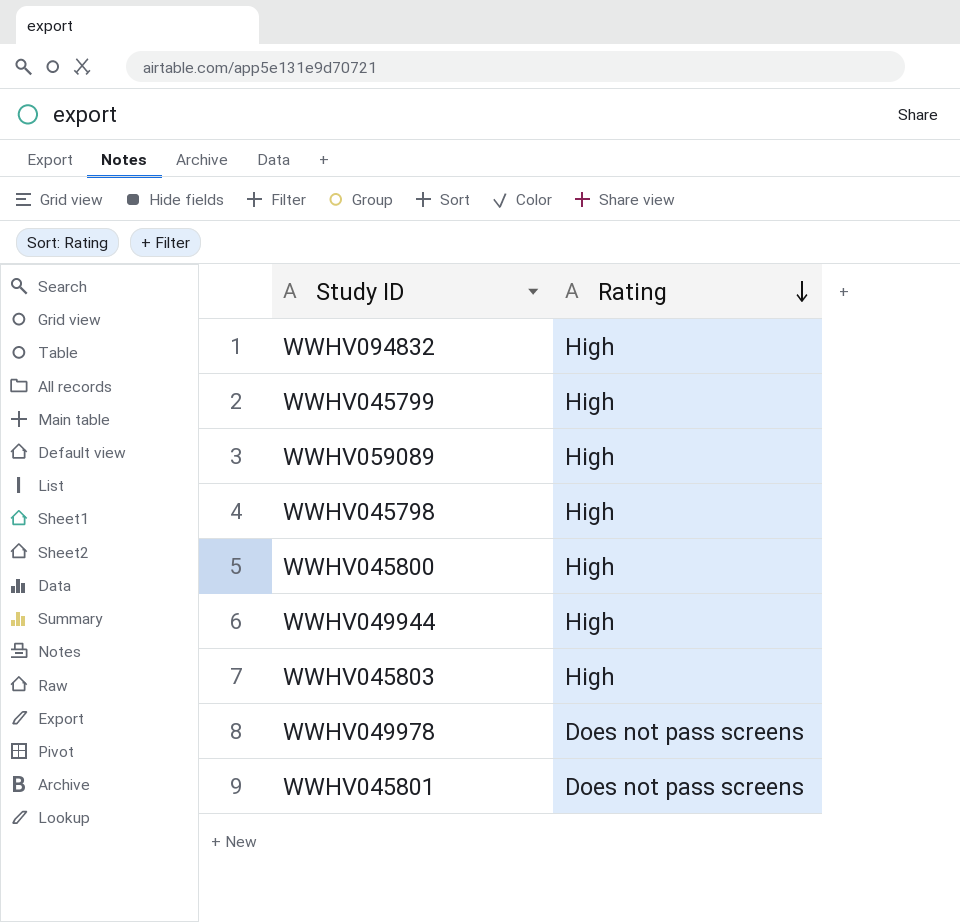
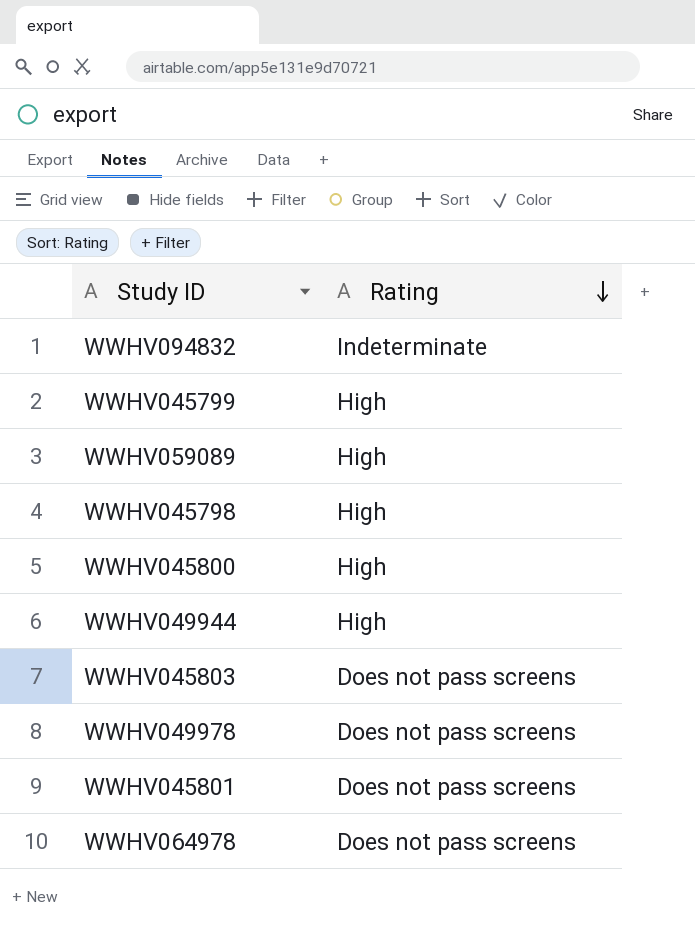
WWHV094832 | Rating: High -> Indeterminate
WWHV045803 | Rating: High -> Does not pass screens
row WWHV064978: none -> Does not pass screens

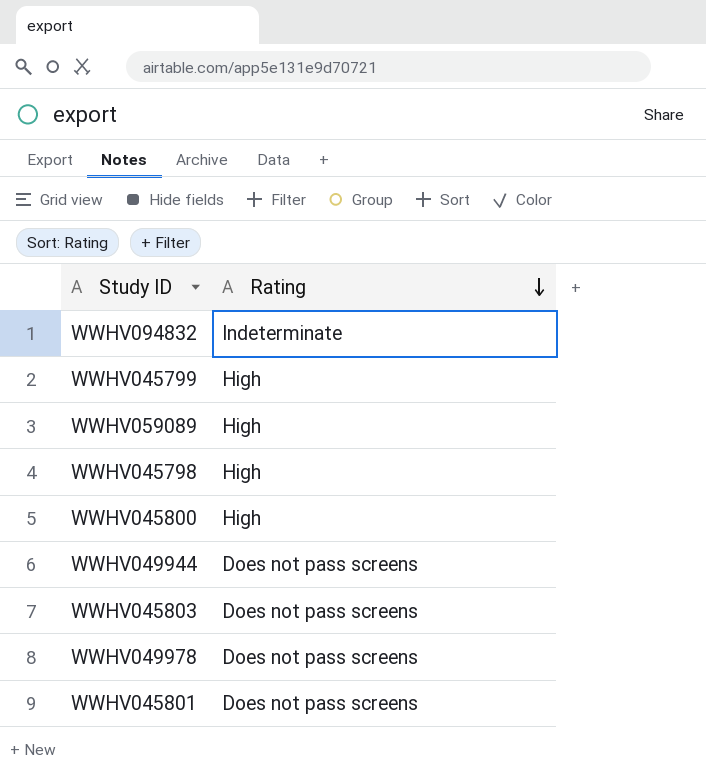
row WWHV064978: Does not pass screens -> none
WWHV049944 | Rating: High -> Does not pass screens

